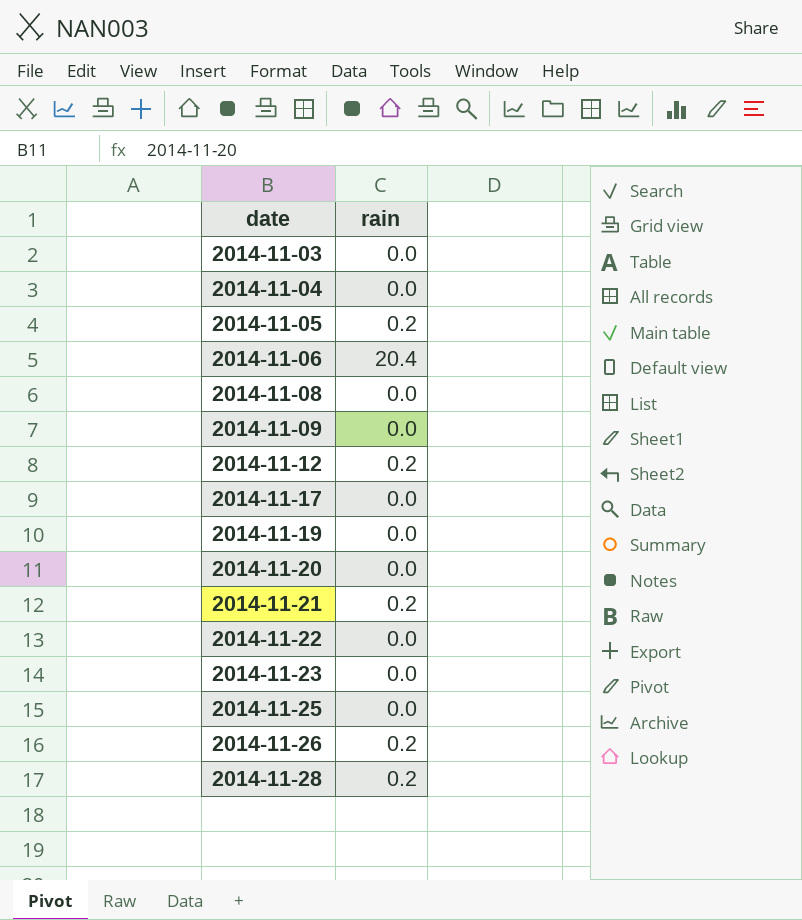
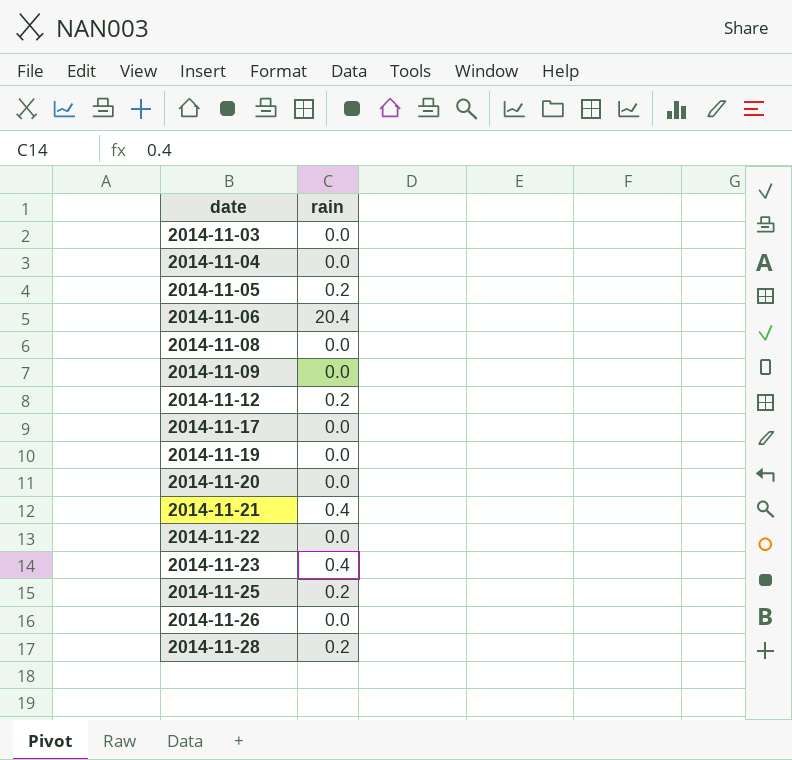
2014-11-21 | rain: 0.2 -> 0.4
2014-11-23 | rain: 0.0 -> 0.4
2014-11-25 | rain: 0.0 -> 0.2
2014-11-26 | rain: 0.2 -> 0.0

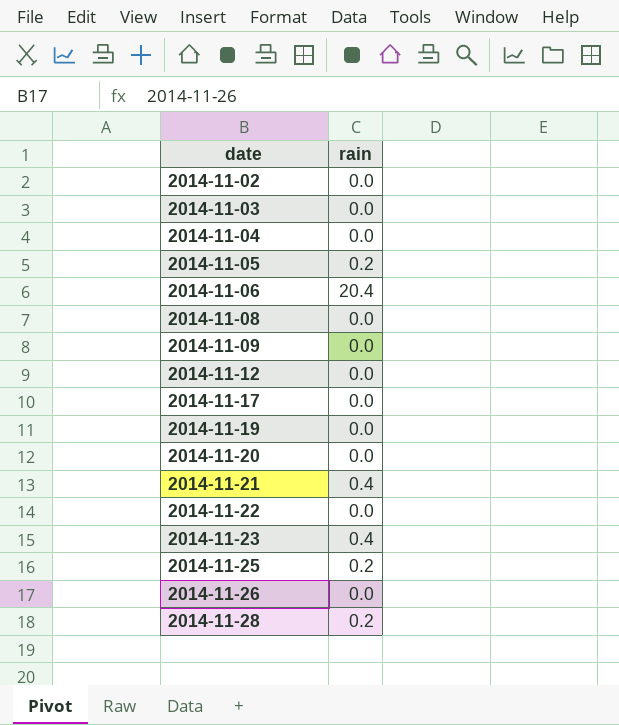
row 2014-11-02: none -> 0.0
2014-11-12 | rain: 0.2 -> 0.0

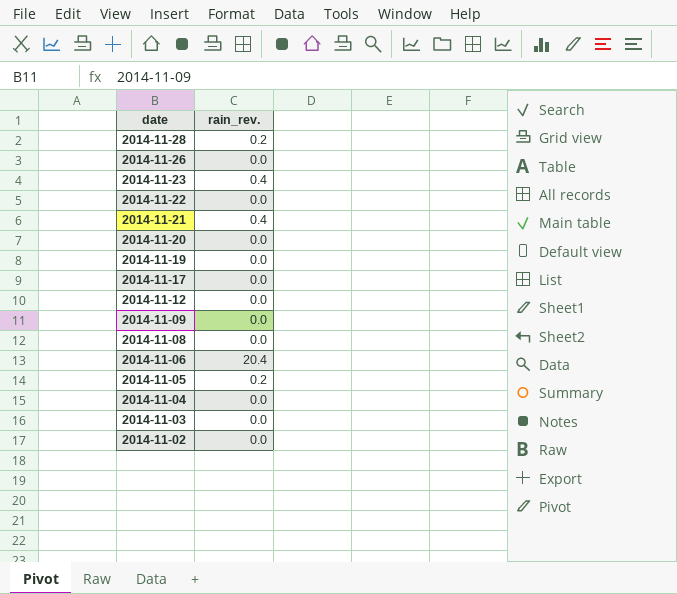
row order: date ascending -> date descending
column name: rain -> rain_rev.
row 2014-11-25: 0.2 -> none

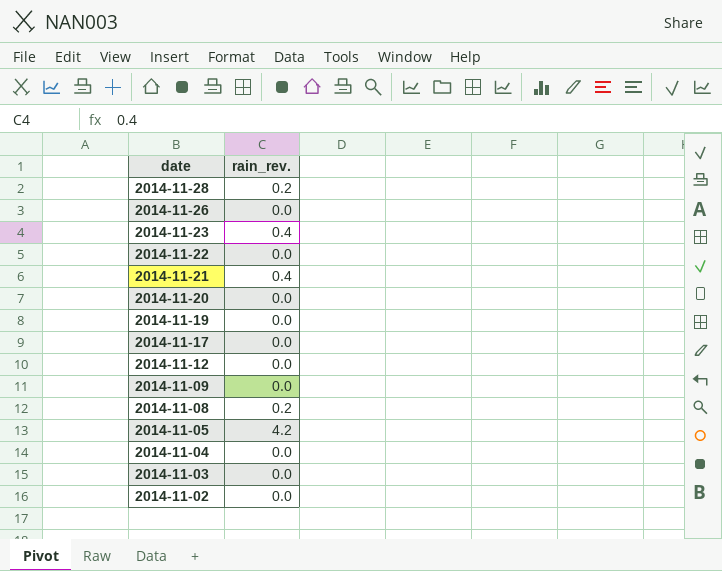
row 2014-11-06: 20.4 -> none
2014-11-08 | rain_rev.: 0.0 -> 0.2
2014-11-05 | rain_rev.: 0.2 -> 4.2

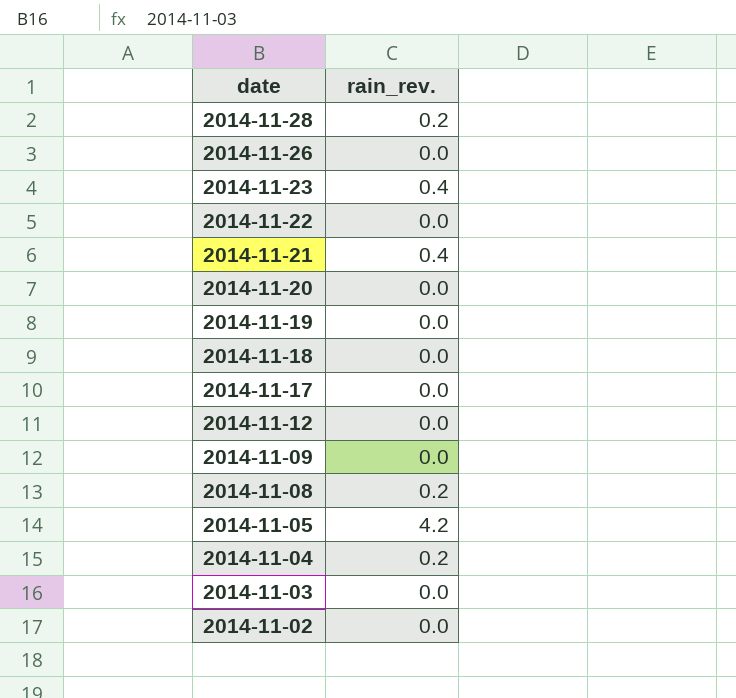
row 2014-11-18: none -> 0.0
2014-11-04 | rain_rev.: 0.0 -> 0.2

